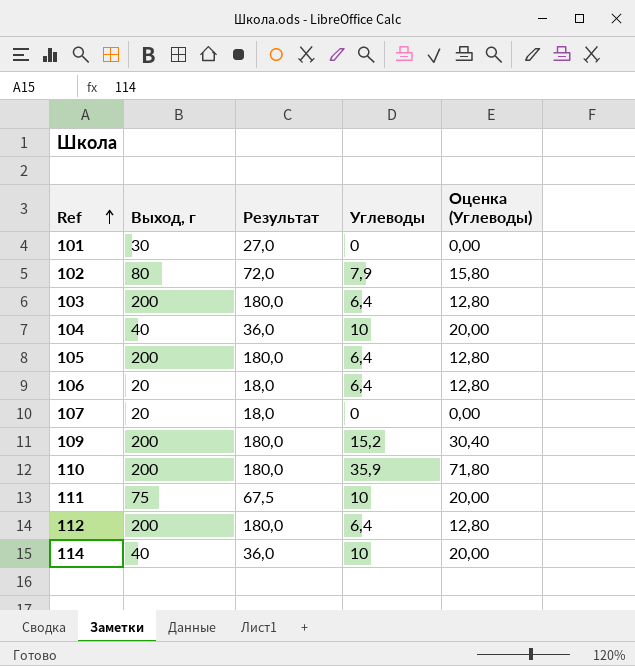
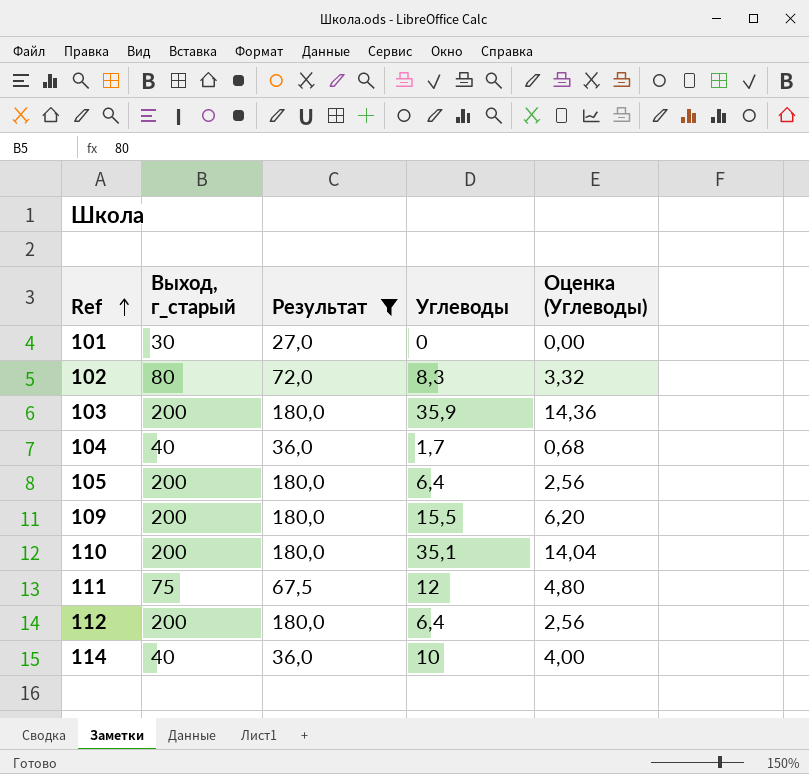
filter: none -> Результат != 18,0
column name: Выход, г -> Выход, г_старый
column Оценка (Углеводы) | formula: [Углеводы] * 2 -> [Углеводы] * 0,4
102 | Углеводы: 7,9 -> 8,3
103 | Углеводы: 6,4 -> 35,9
104 | Углеводы: 10 -> 1,7
109 | Углеводы: 15,2 -> 15,5
110 | Углеводы: 35,9 -> 35,1
111 | Углеводы: 10 -> 12

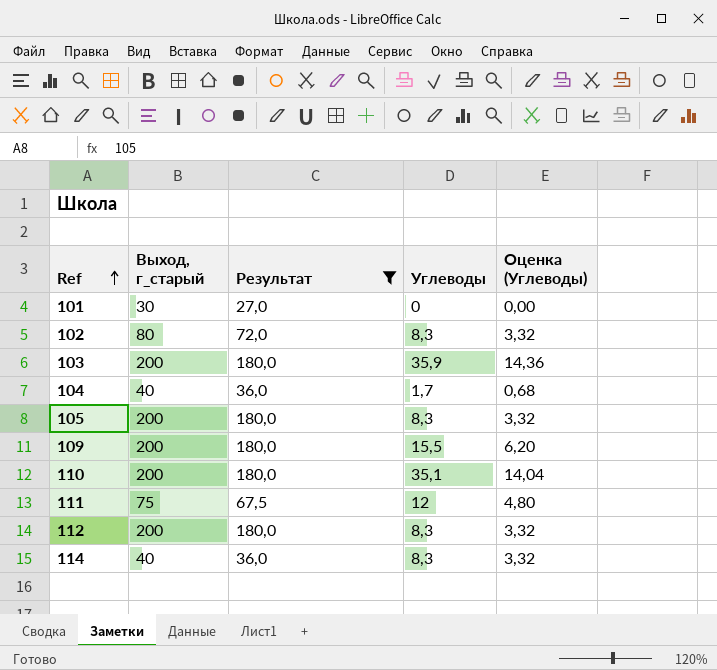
105 | Углеводы: 6,4 -> 8,3
105 | Оценка (Углеводы): 2,56 -> 3,32
112 | Углеводы: 6,4 -> 8,3
112 | Оценка (Углеводы): 2,56 -> 3,32
114 | Углеводы: 10 -> 8,3
114 | Оценка (Углеводы): 4,00 -> 3,32

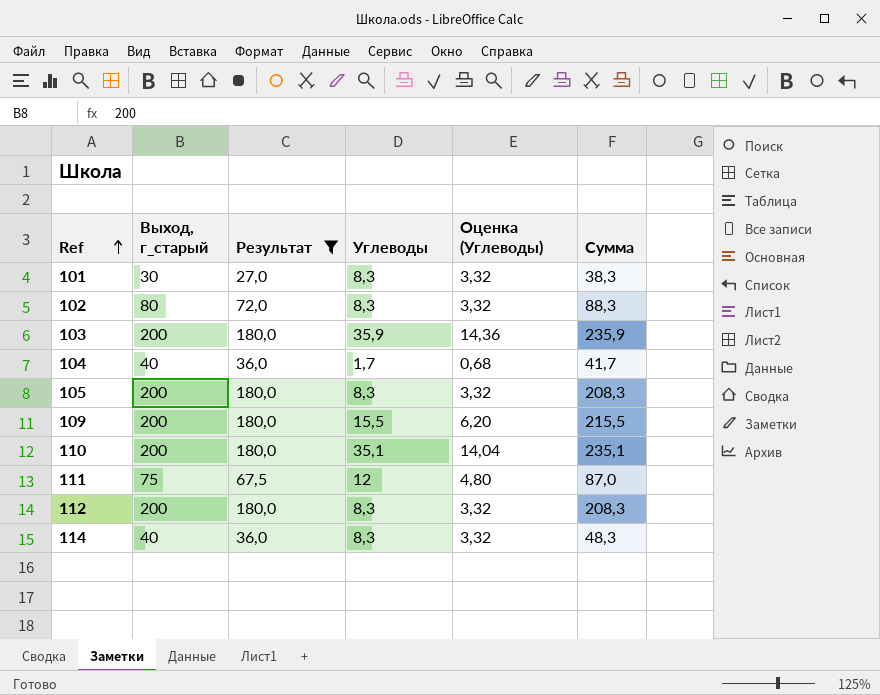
column Сумма | formula: none -> [Выход, г_старый] + [Углеводы]
101 | Углеводы: 0 -> 8,3
101 | Оценка (Углеводы): 0,00 -> 3,32

